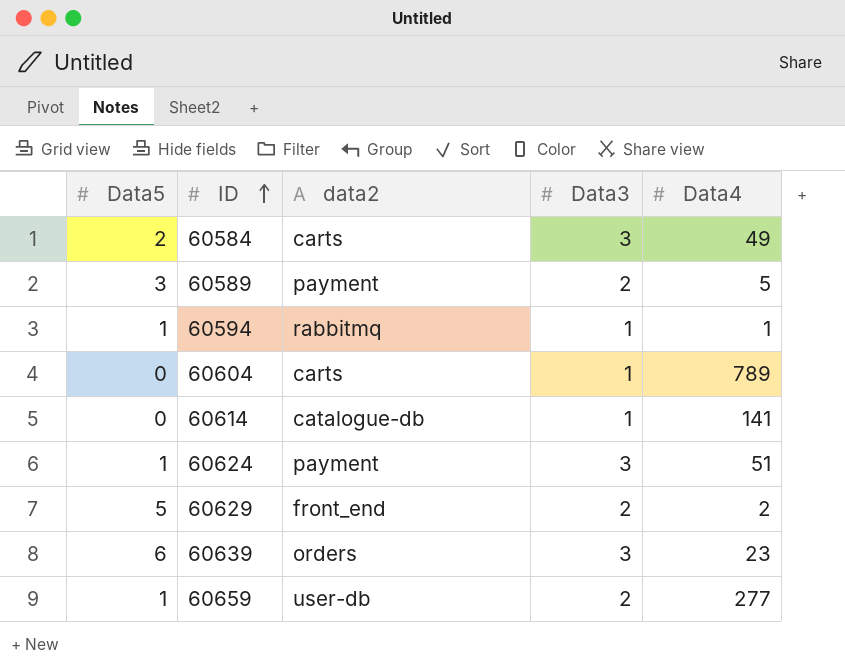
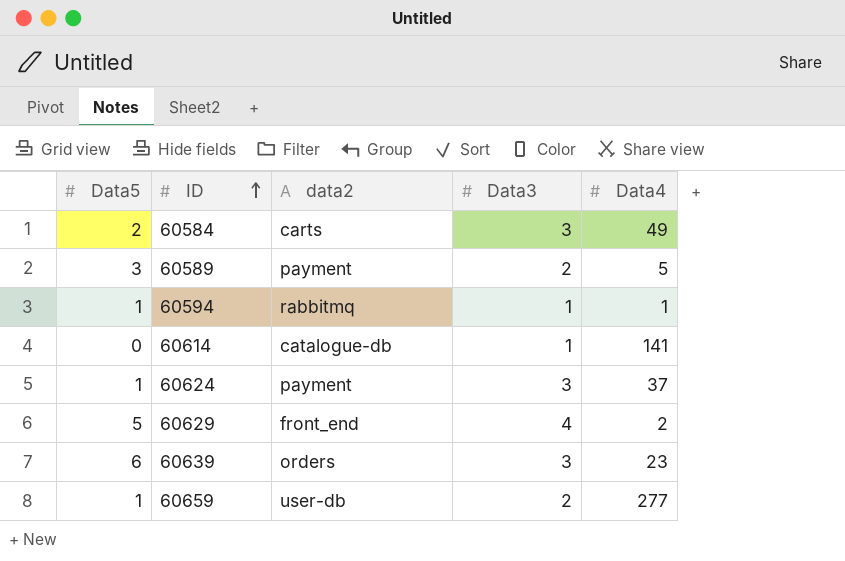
row 60604: 0 | carts | 1 | 789 -> none
60624 | Data4: 51 -> 37
60629 | Data3: 2 -> 4

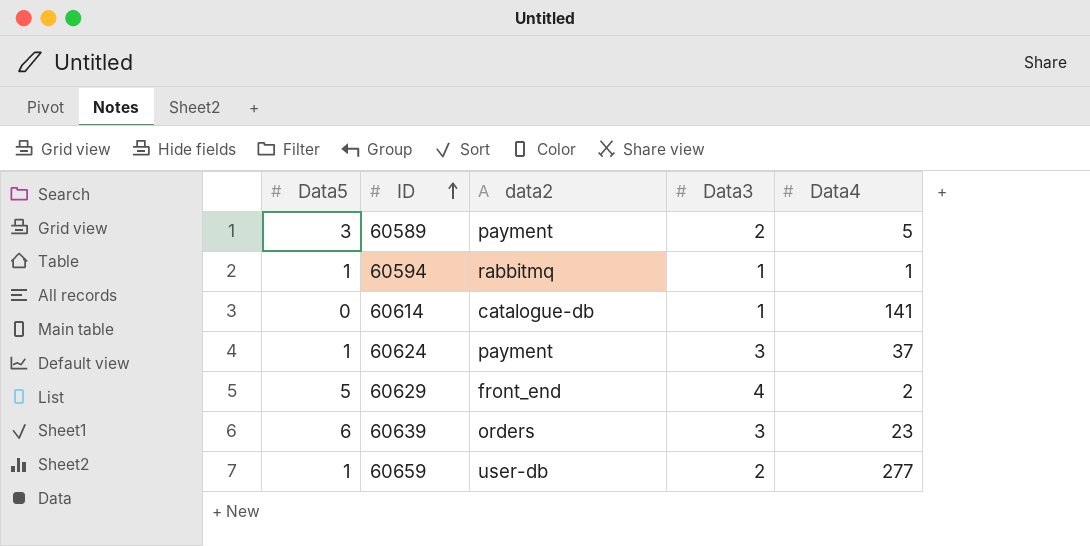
row 60584: 2 | carts | 3 | 49 -> none

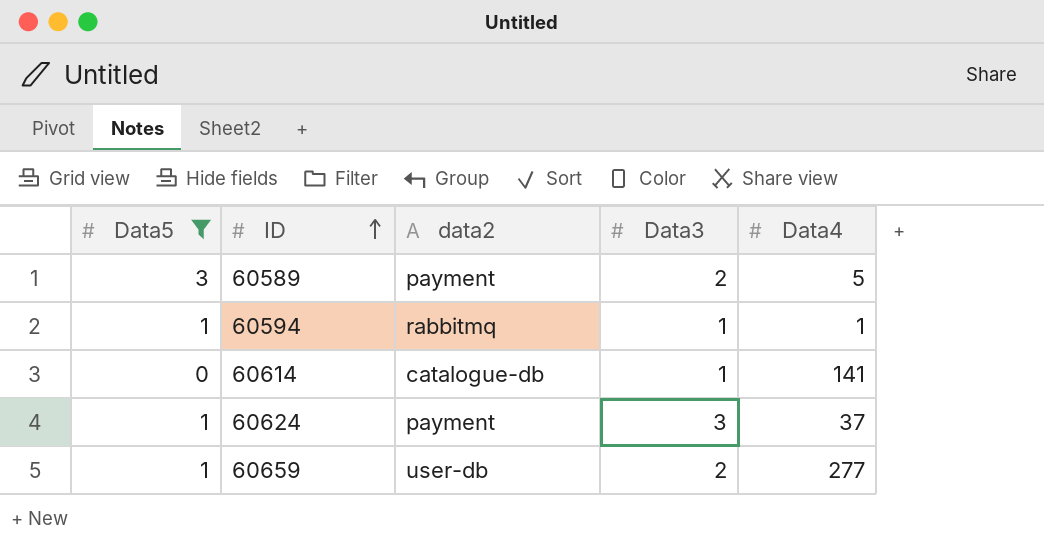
filter: none -> Data5 <= 3

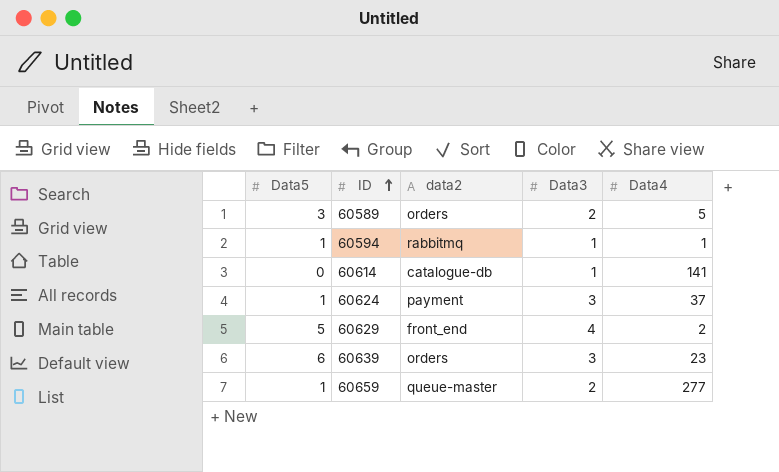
filter: Data5 <= 3 -> none
60589 | data2: payment -> orders
60659 | data2: user-db -> queue-master

